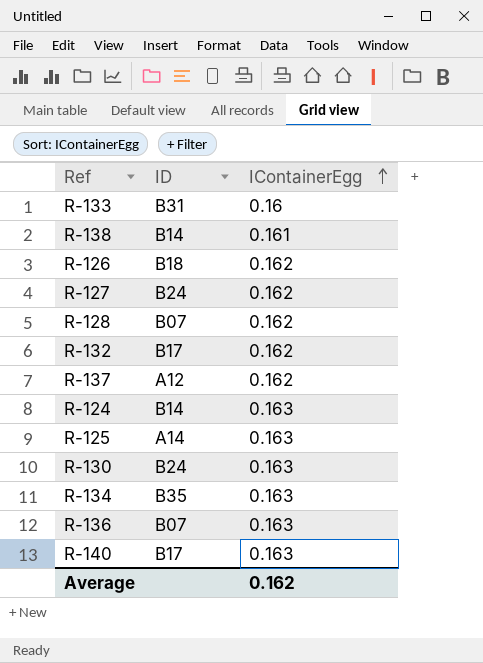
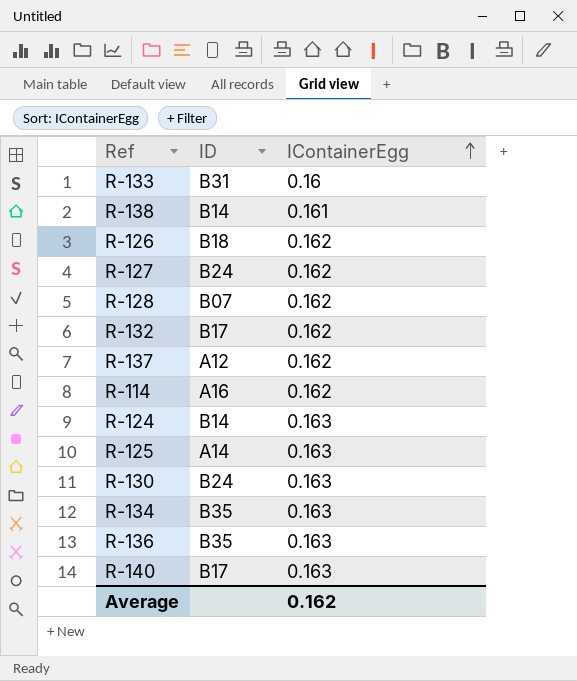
row R-114: none -> A16 | 0.162
R-136 | ID: B07 -> B35

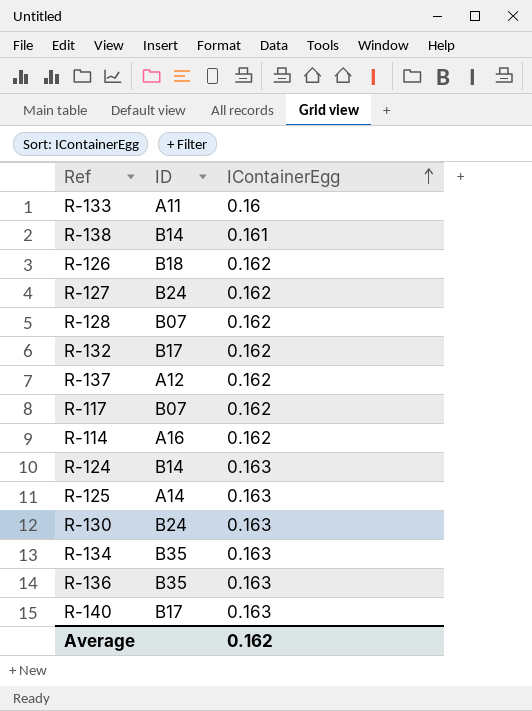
R-133 | ID: B31 -> A11
row R-117: none -> B07 | 0.162

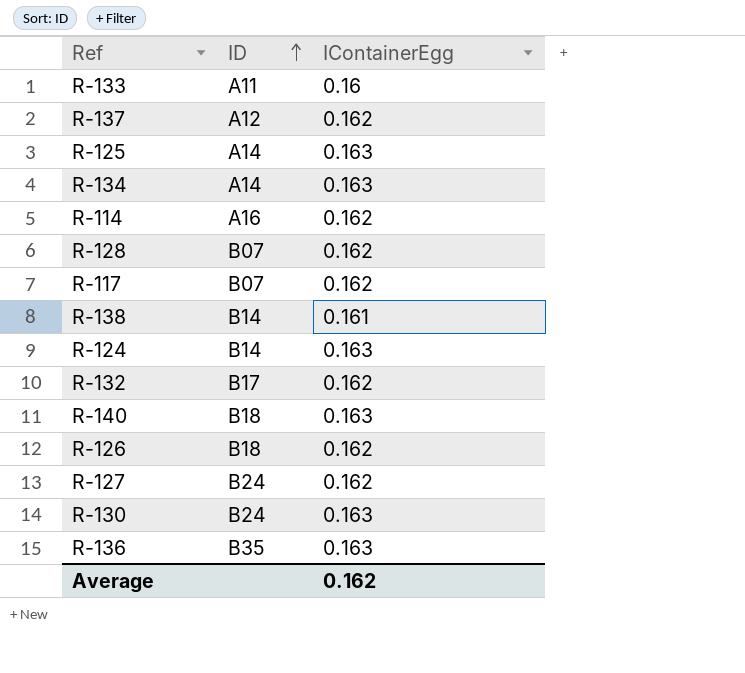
row order: IContainerEgg ascending -> ID ascending
R-134 | ID: B35 -> A14
R-140 | ID: B17 -> B18

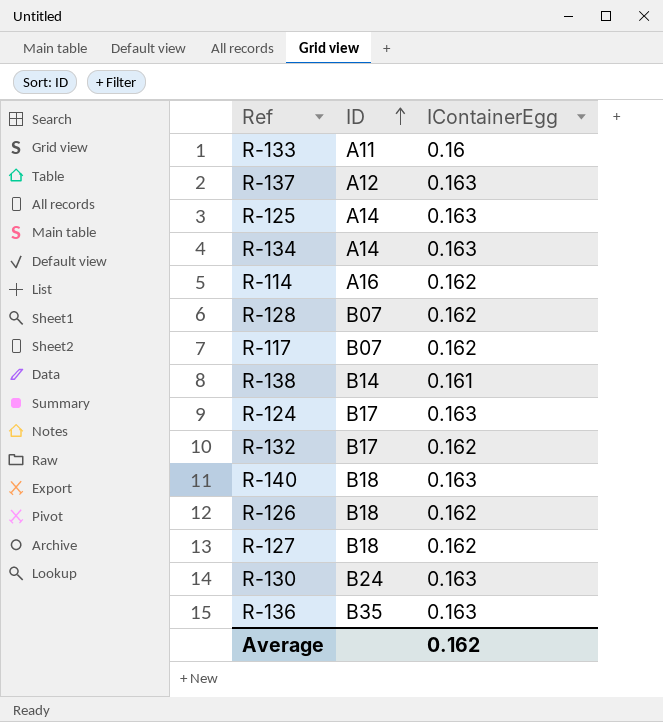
R-137 | IContainerEgg: 0.162 -> 0.163
R-124 | ID: B14 -> B17
R-127 | ID: B24 -> B18

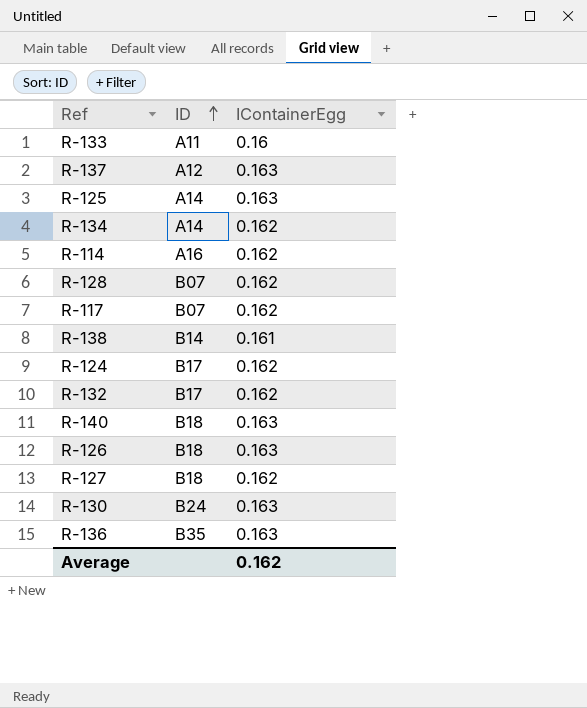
R-134 | IContainerEgg: 0.163 -> 0.162
R-124 | IContainerEgg: 0.163 -> 0.162
R-126 | IContainerEgg: 0.162 -> 0.163

